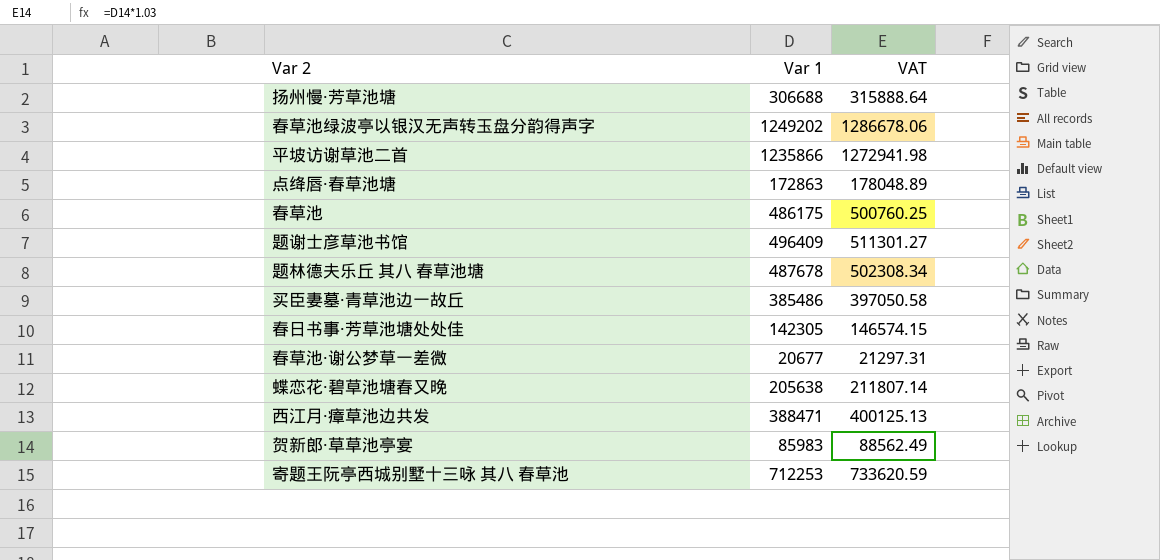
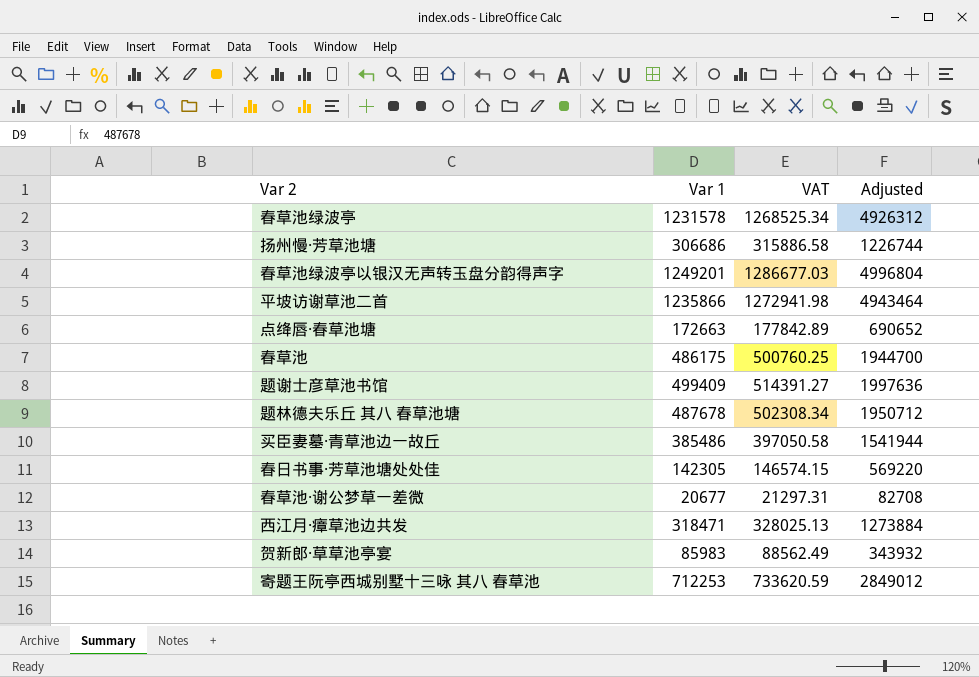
column Adjusted | formula: none -> [Var 1] * 4
row 蝶恋花·碧草池塘春又晚: 205638 | 211807.14 -> none
row 春草池绿波亭: none -> 1231578 | 1268525.34 | 4926312
扬州慢·芳草池塘 | Var 1: 306688 -> 306686
扬州慢·芳草池塘 | VAT: 315888.64 -> 315886.58
春草池绿波亭以银汉无声转玉盘分韵得声字 | Var 1: 1249202 -> 1249201
春草池绿波亭以银汉无声转玉盘分韵得声字 | VAT: 1286678.06 -> 1286677.03
点绛唇·春草池塘 | Var 1: 172863 -> 172663
点绛唇·春草池塘 | VAT: 178048.89 -> 177842.89
题谢士彦草池书馆 | Var 1: 496409 -> 499409
题谢士彦草池书馆 | VAT: 511301.27 -> 514391.27
西江月·瘴草池边共发 | Var 1: 388471 -> 318471
西江月·瘴草池边共发 | VAT: 400125.13 -> 328025.13

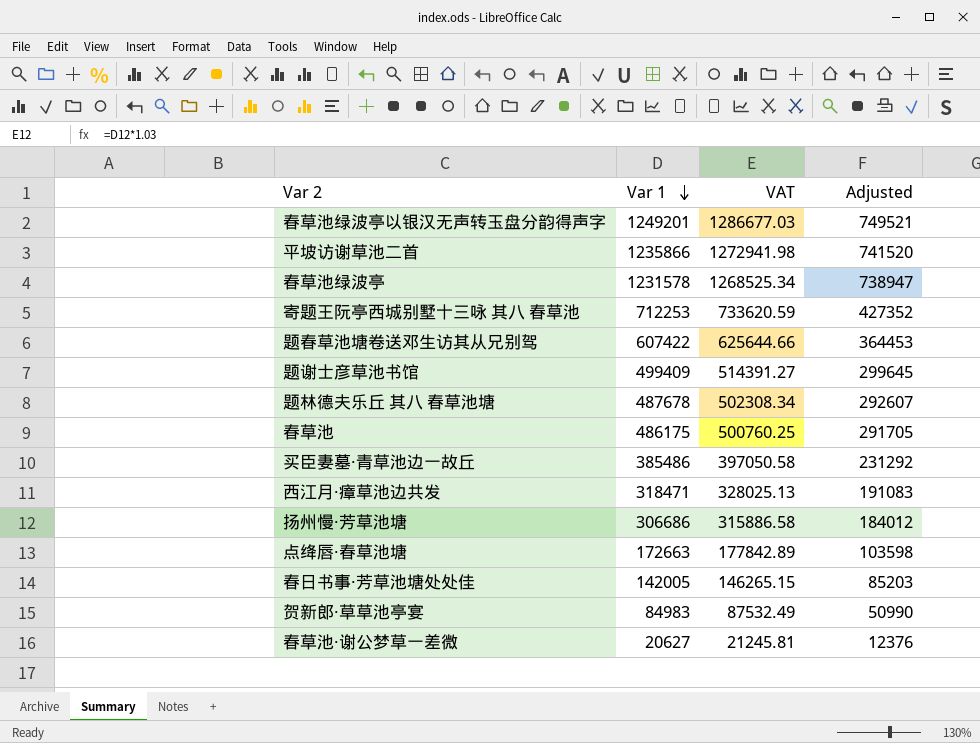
row order: none -> Var 1 descending
column Adjusted | formula: [Var 1] * 4 -> [Var 1] * 0.6
row 题春草池塘卷送邓生访其从兄别驾: none -> 607422 | 625644.66 | 364453
春日书事·芳草池塘处处佳 | Var 1: 142305 -> 142005
春日书事·芳草池塘处处佳 | VAT: 146574.15 -> 146265.15
贺新郎·草草池亭宴 | Var 1: 85983 -> 84983
贺新郎·草草池亭宴 | VAT: 88562.49 -> 87532.49
春草池·谢公梦草一差微 | Var 1: 20677 -> 20627
春草池·谢公梦草一差微 | VAT: 21297.31 -> 21245.81

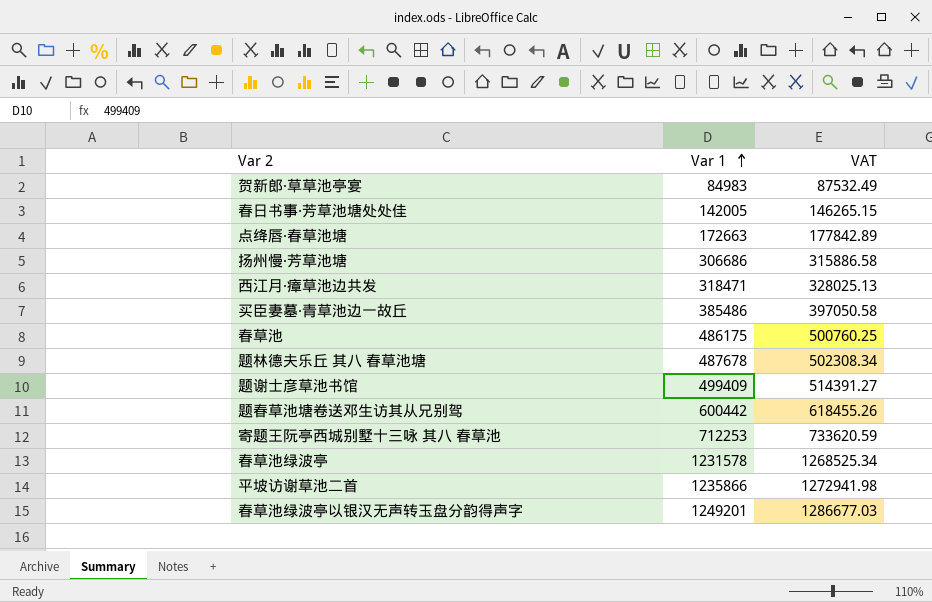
row order: Var 1 descending -> Var 1 ascending
column Adjusted | formula: [Var 1] * 0.6 -> none
row 春草池·谢公梦草一差微: 20627 | 21245.81 | 12376 -> none
题春草池塘卷送邓生访其从兄别驾 | Var 1: 607422 -> 600442
题春草池塘卷送邓生访其从兄别驾 | VAT: 625644.66 -> 618455.26

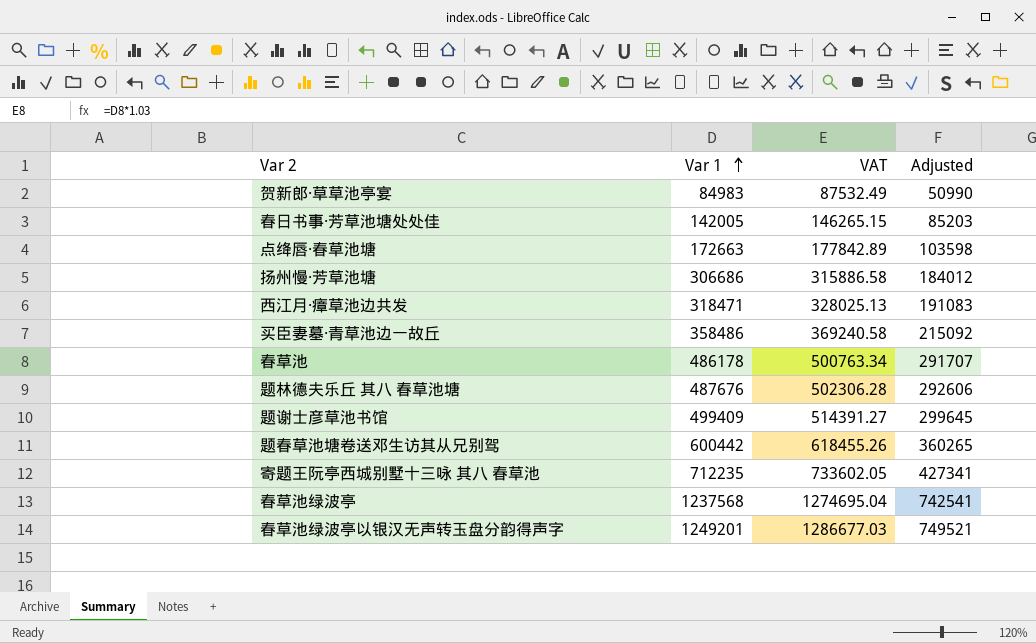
column Adjusted | formula: none -> [Var 1] * 0.6
row 平坡访谢草池二首: 1235866 | 1272941.98 -> none
买臣妻墓·青草池边一故丘 | Var 1: 385486 -> 358486
买臣妻墓·青草池边一故丘 | VAT: 397050.58 -> 369240.58
春草池 | Var 1: 486175 -> 486178
春草池 | VAT: 500760.25 -> 500763.34
题林德夫乐丘 其八 春草池塘 | Var 1: 487678 -> 487676
题林德夫乐丘 其八 春草池塘 | VAT: 502308.34 -> 502306.28
寄题王阮亭西城别墅十三咏 其八 春草池 | Var 1: 712253 -> 712235
寄题王阮亭西城别墅十三咏 其八 春草池 | VAT: 733620.59 -> 733602.05
春草池绿波亭 | Var 1: 1231578 -> 1237568
春草池绿波亭 | VAT: 1268525.34 -> 1274695.04

